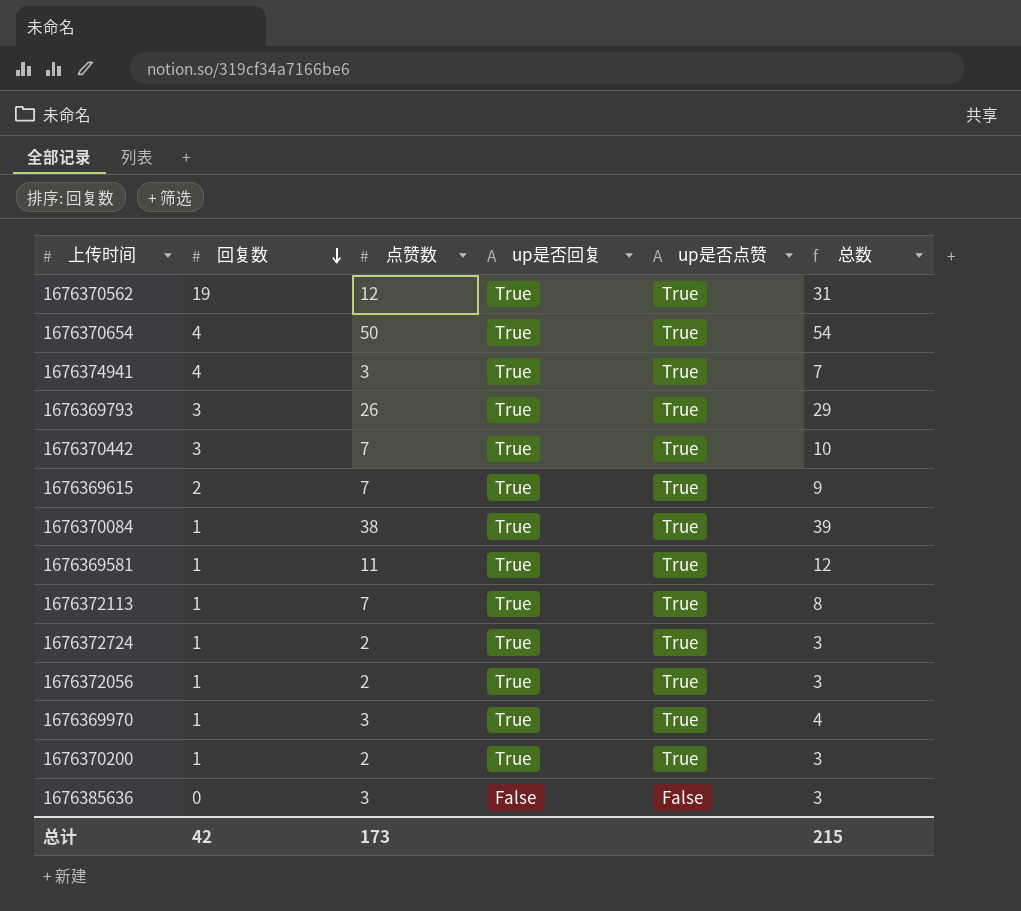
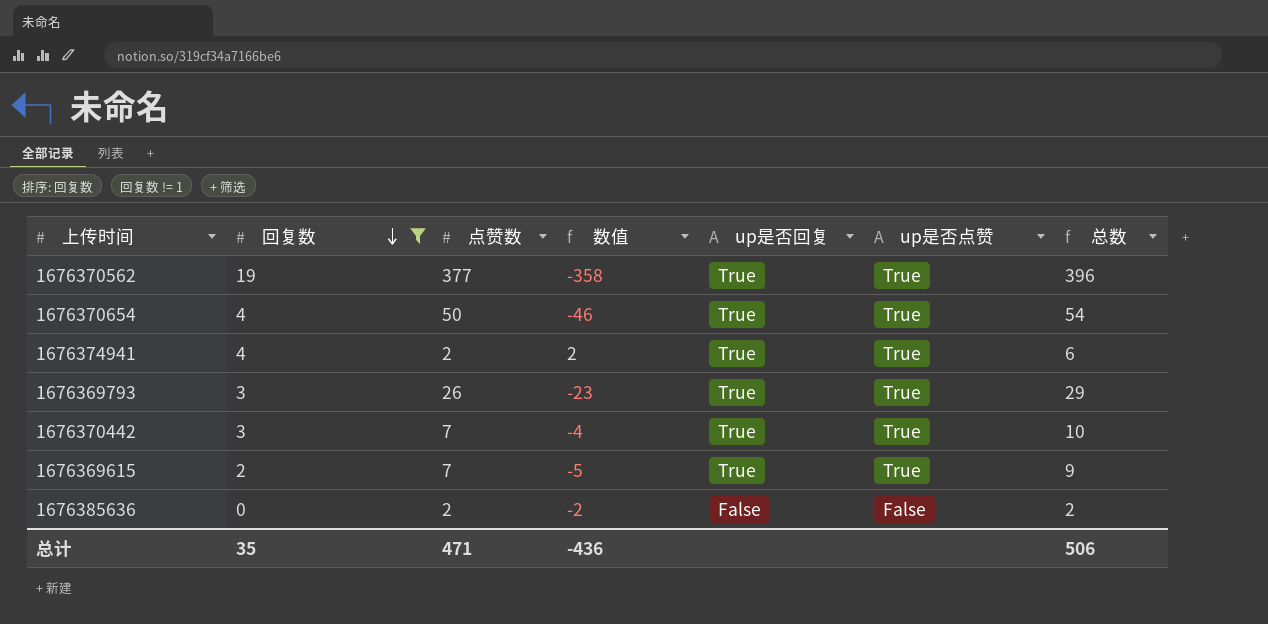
filter: none -> 回复数 != 1
column 数值 | formula: none -> [回复数] - [点赞数]
1676370562 | 点赞数: 12 -> 377
1676370562 | 总数: 31 -> 396
1676374941 | 点赞数: 3 -> 2
1676374941 | 总数: 7 -> 6
1676385636 | 点赞数: 3 -> 2
1676385636 | 总数: 3 -> 2
总计 | 回复数: 42 -> 35
总计 | 点赞数: 173 -> 471
总计 | 总数: 215 -> 506

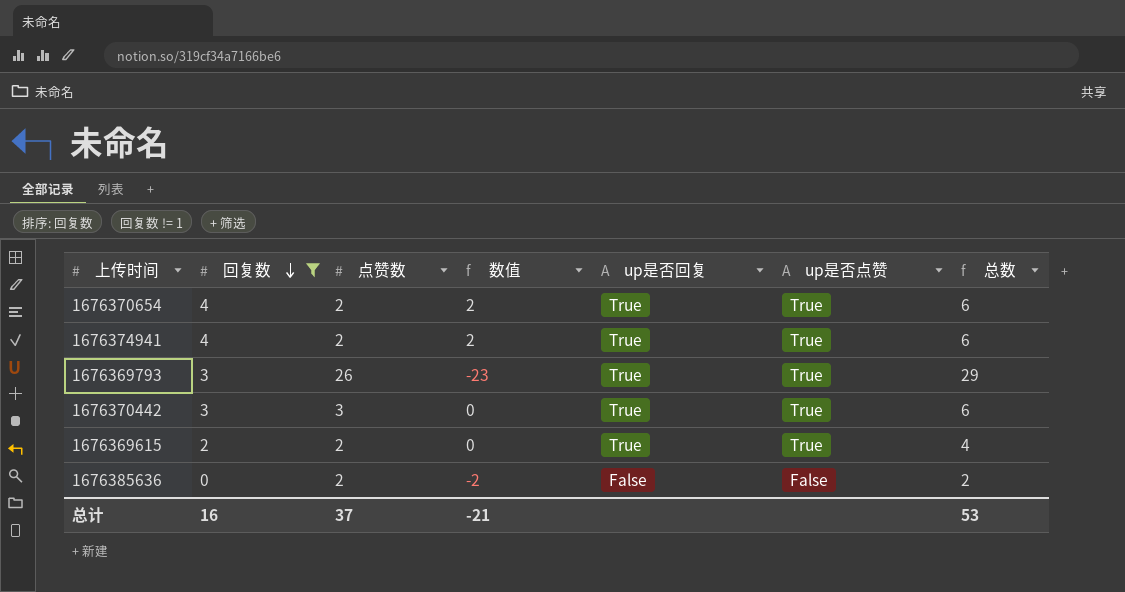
row 1676370562: 19 | 377 | -358 | True | True | 396 -> none
1676370654 | 点赞数: 50 -> 2
1676370654 | 数值: -46 -> 2
1676370654 | 总数: 54 -> 6
1676370442 | 点赞数: 7 -> 3
1676370442 | 数值: -4 -> 0
1676370442 | 总数: 10 -> 6
1676369615 | 点赞数: 7 -> 2
1676369615 | 数值: -5 -> 0
1676369615 | 总数: 9 -> 4
总计 | 回复数: 35 -> 16
总计 | 点赞数: 471 -> 37
总计 | 数值: -436 -> -21
总计 | 总数: 506 -> 53

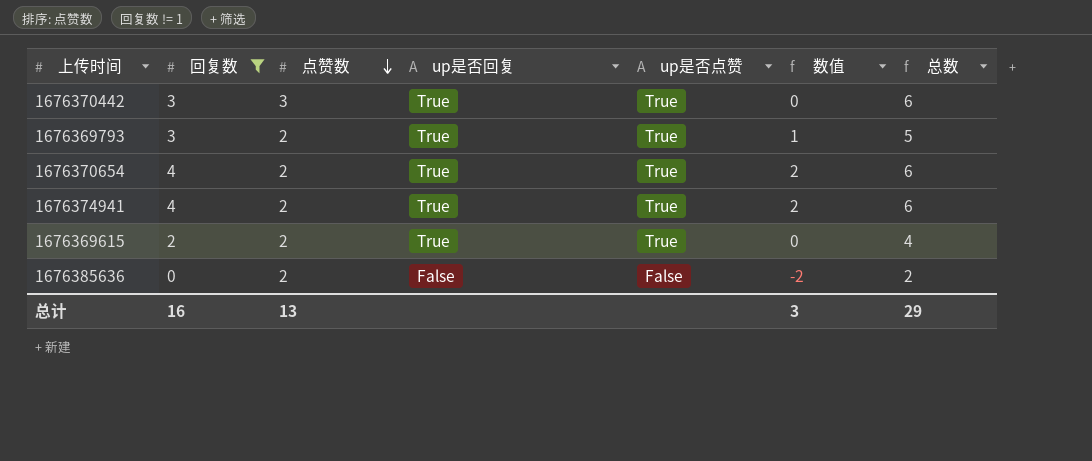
row order: 回复数 descending -> 点赞数 descending
column 数值 | position: 4 -> 6
1676369793 | 点赞数: 26 -> 2
1676369793 | 数值: -23 -> 1
1676369793 | 总数: 29 -> 5
总计 | 点赞数: 37 -> 13
总计 | 数值: -21 -> 3
总计 | 总数: 53 -> 29

